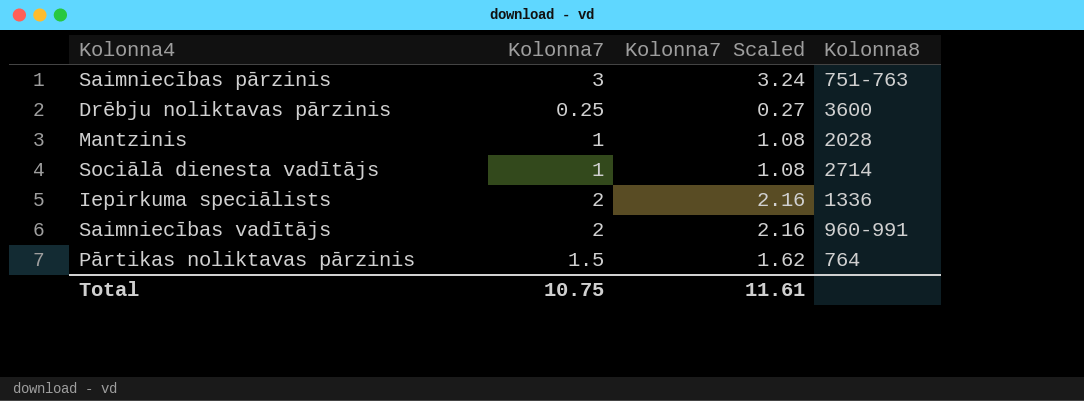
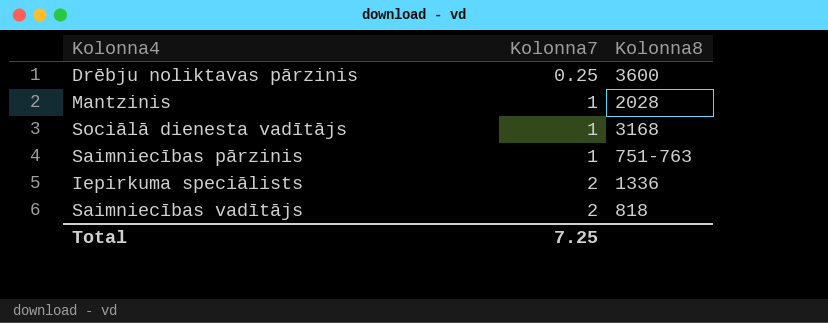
row order: none -> Kolonna7 ascending
column Kolonna7 Scaled | formula: [Kolonna7] * 1.08 -> none
row Pārtikas noliktavas pārzinis: 1.5 | 1.62 | 764 -> none
Sociālā dienesta vadītājs | Kolonna8: 2714 -> 3168
Saimniecības pārzinis | Kolonna7: 3 -> 1
Saimniecības vadītājs | Kolonna8: 960-991 -> 818
Total | Kolonna7: 10.75 -> 7.25

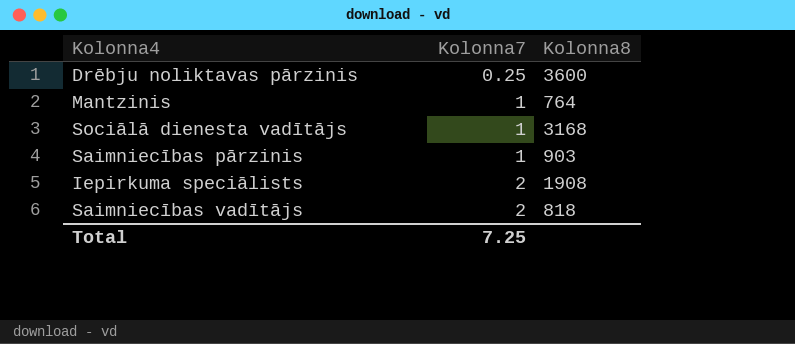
Mantzinis | Kolonna8: 2028 -> 764
Saimniecības pārzinis | Kolonna8: 751-763 -> 903
Iepirkuma speciālists | Kolonna8: 1336 -> 1908

